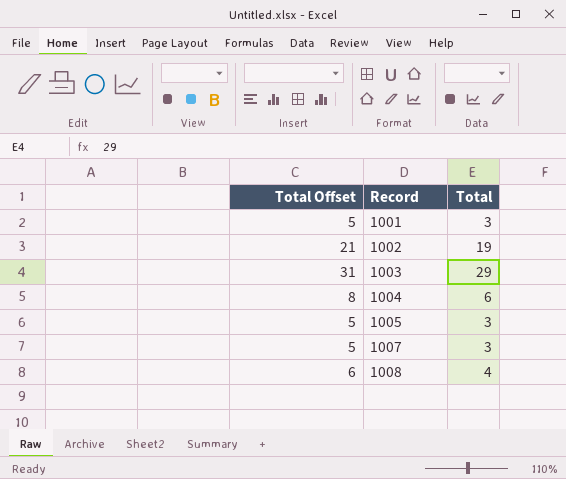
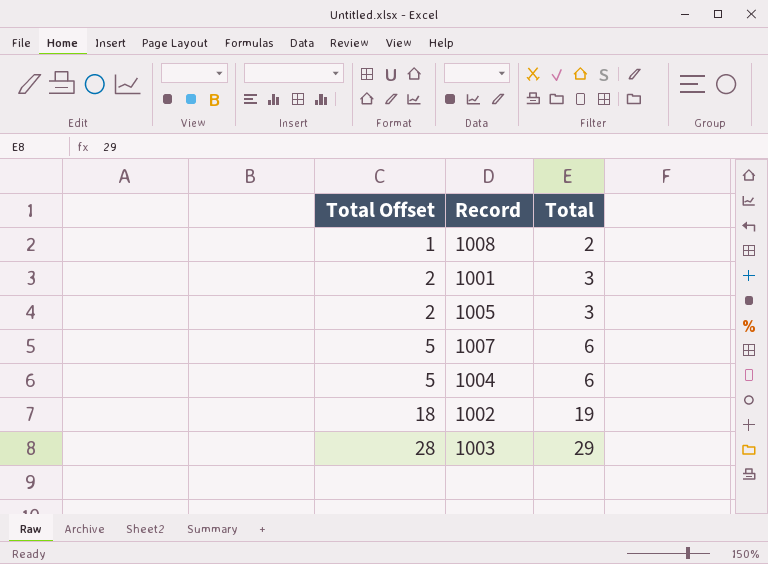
row order: Record ascending -> Total Offset ascending
column Total Offset | formula: [Total] + 2 -> [Total] - 1
1008 | Total: 4 -> 2
1007 | Total: 3 -> 6

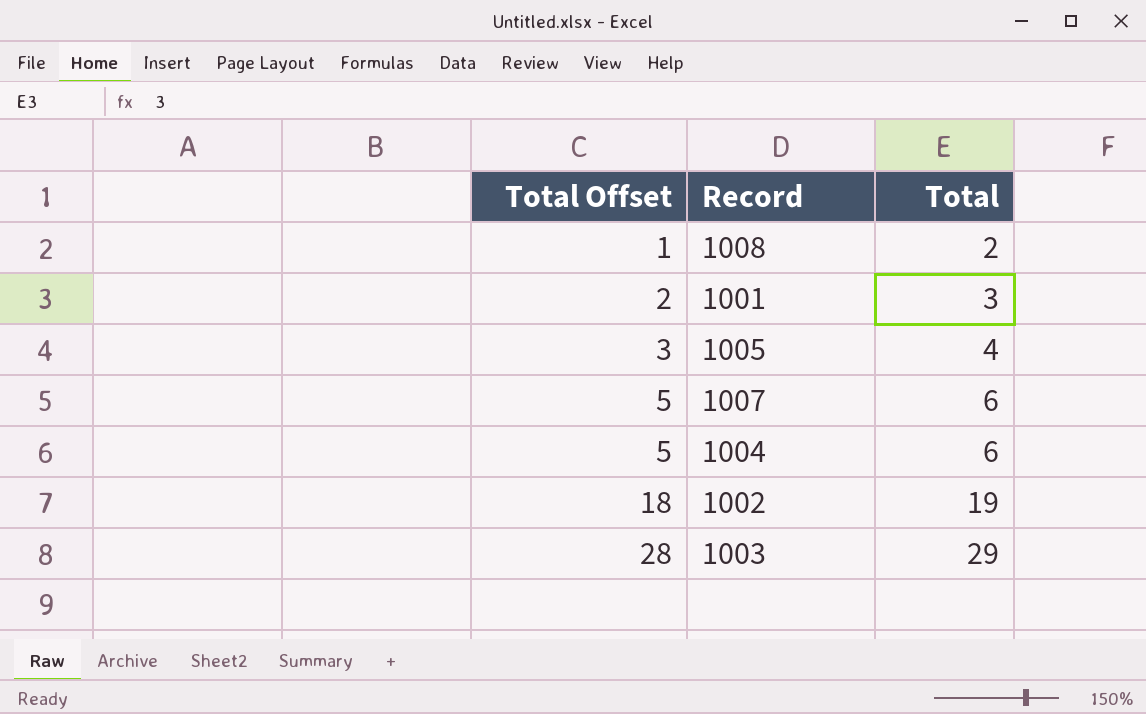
1005 | Total Offset: 2 -> 3
1005 | Total: 3 -> 4

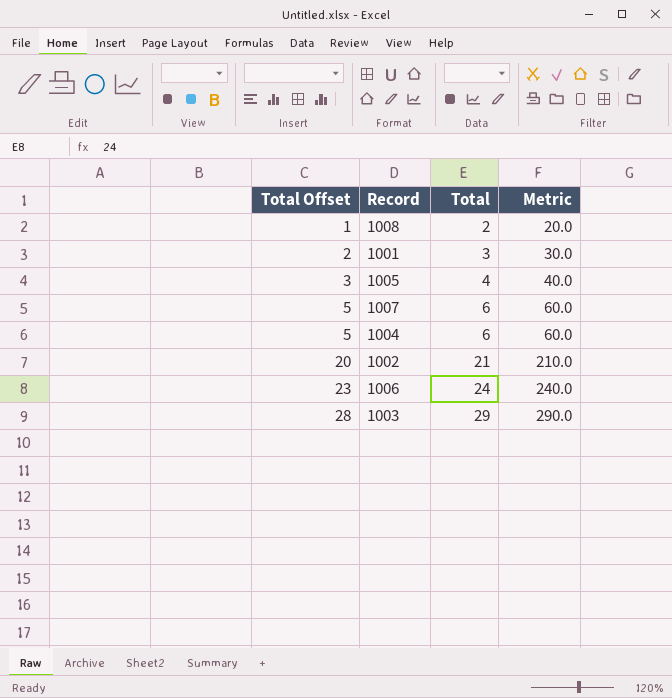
column Metric | formula: none -> [Total] * 10
1002 | Total Offset: 18 -> 20
1002 | Total: 19 -> 21
row 1006: none -> 23 | 24 | 240.0

